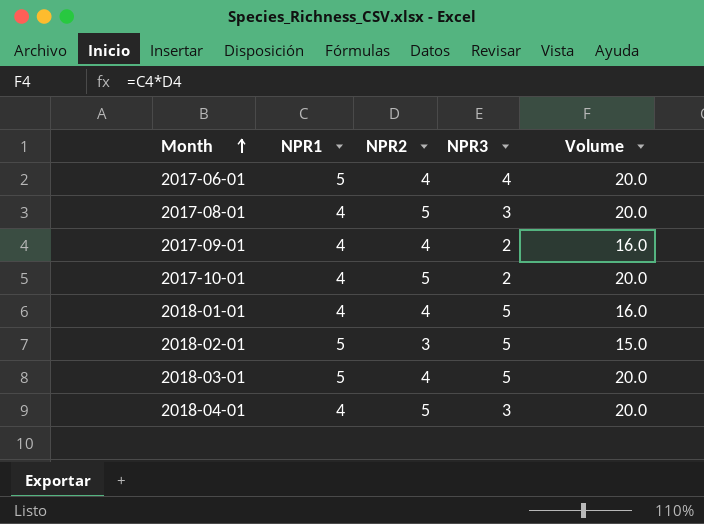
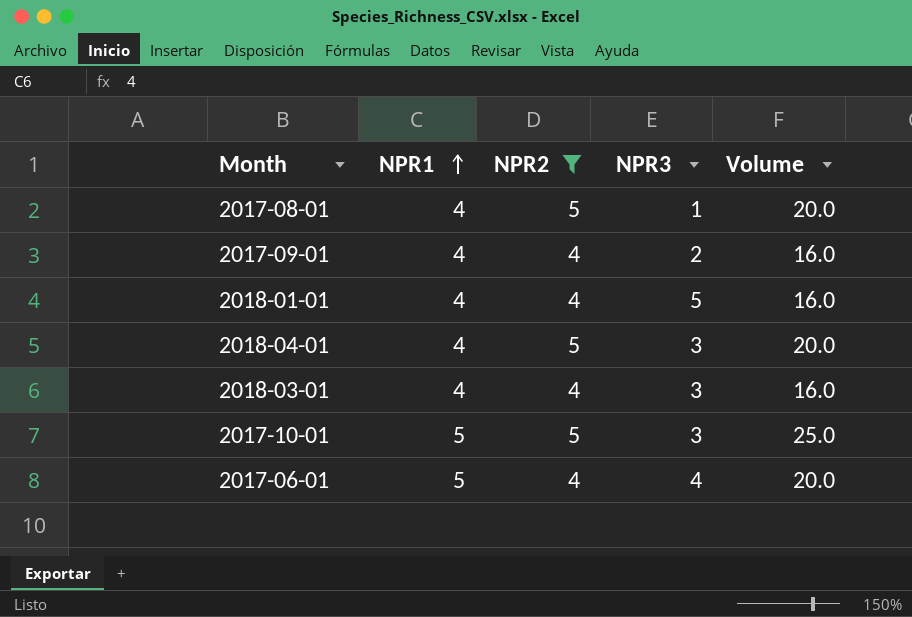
filter: none -> NPR2 != 3
row order: Month ascending -> NPR1 ascending
2017-08-01 | NPR3: 3 -> 1
2018-03-01 | NPR1: 5 -> 4
2018-03-01 | NPR3: 5 -> 3
2018-03-01 | Volume: 20.0 -> 16.0
2017-10-01 | NPR1: 4 -> 5
2017-10-01 | NPR3: 2 -> 3
2017-10-01 | Volume: 20.0 -> 25.0

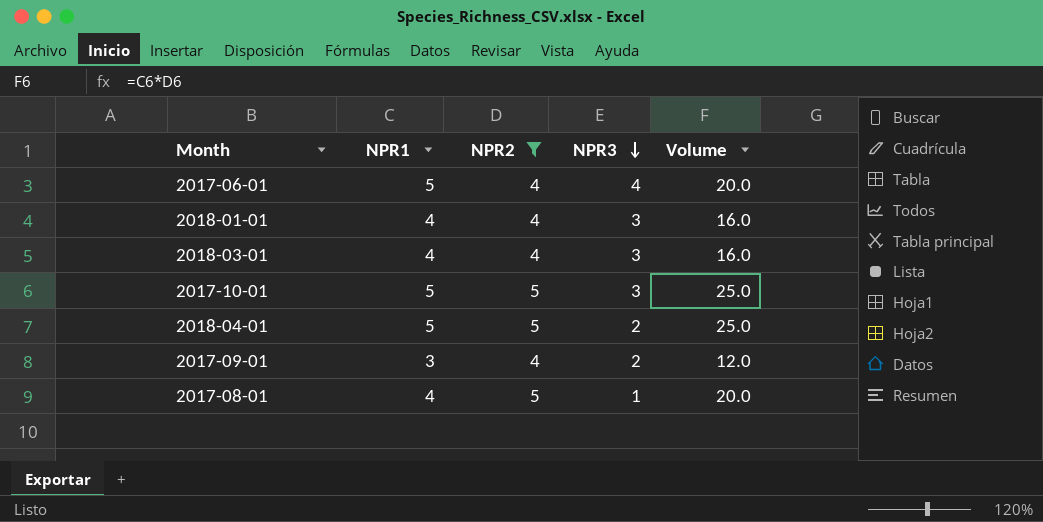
row order: NPR1 ascending -> NPR3 descending
2018-01-01 | NPR3: 5 -> 3
2018-04-01 | NPR1: 4 -> 5
2018-04-01 | NPR3: 3 -> 2
2018-04-01 | Volume: 20.0 -> 25.0
2017-09-01 | NPR1: 4 -> 3
2017-09-01 | Volume: 16.0 -> 12.0

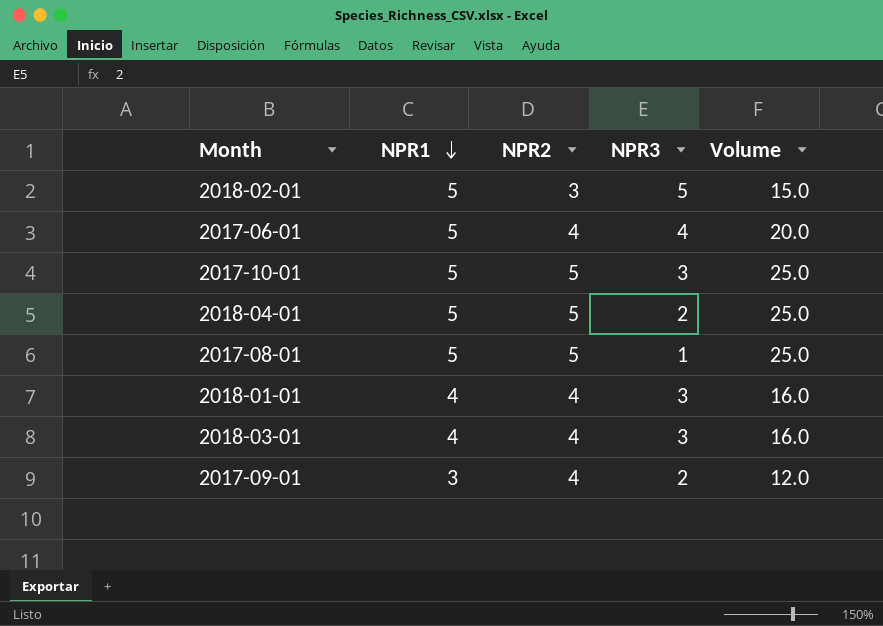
filter: NPR2 != 3 -> none
row order: NPR3 descending -> NPR1 descending
2017-08-01 | NPR1: 4 -> 5
2017-08-01 | Volume: 20.0 -> 25.0

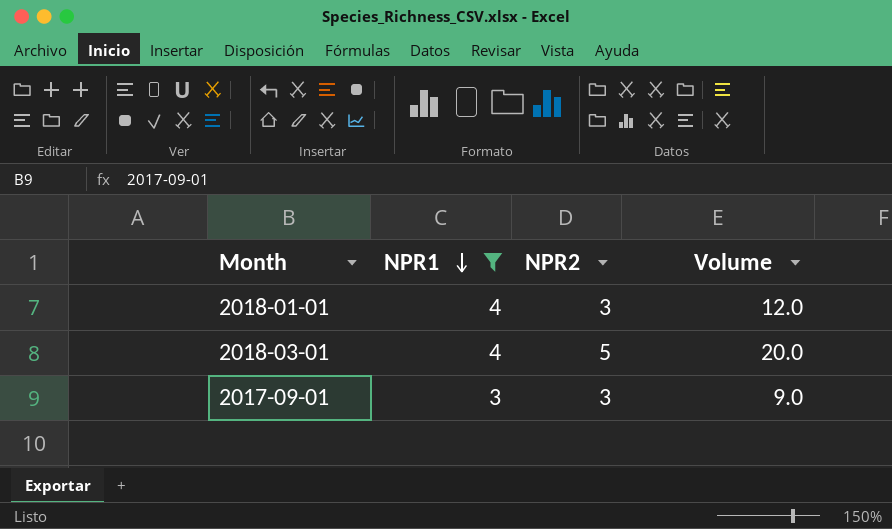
filter: none -> NPR1 != 5
column NPR3 | position: 4 -> none
2018-01-01 | NPR2: 4 -> 3
2018-01-01 | Volume: 16.0 -> 12.0
2018-03-01 | NPR2: 4 -> 5
2018-03-01 | Volume: 16.0 -> 20.0
2017-09-01 | NPR2: 4 -> 3
2017-09-01 | Volume: 12.0 -> 9.0

